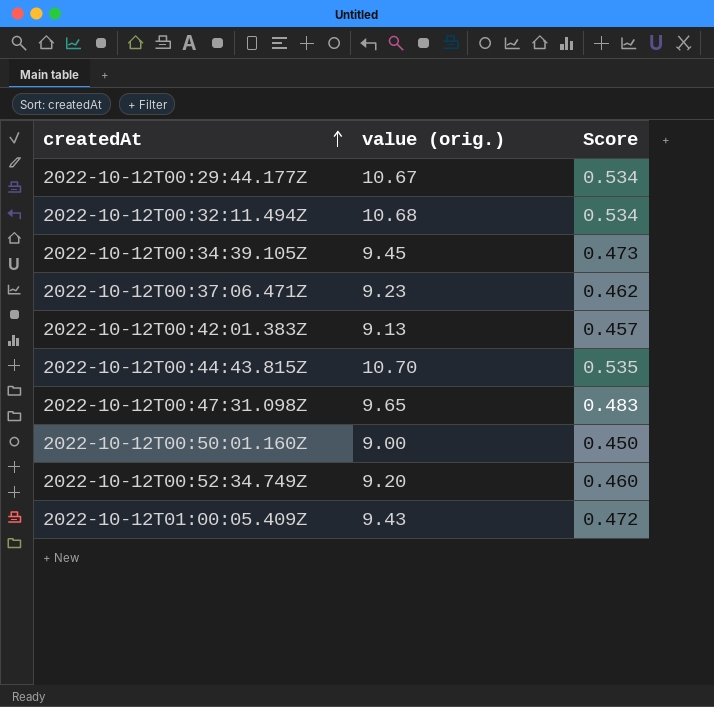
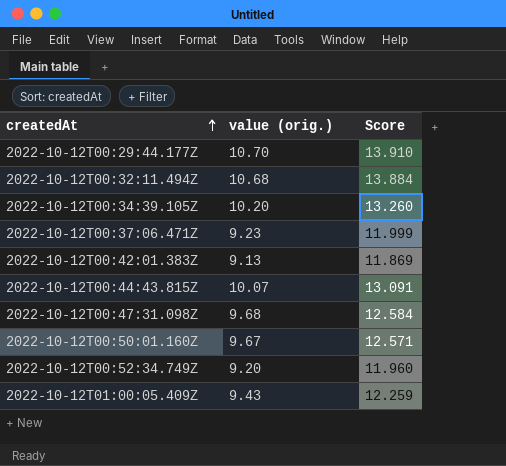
column Score | formula: [value (orig.)] * 0.05 -> [value (orig.)] * 1.3
2022-10-12T00:29:44.177Z | value (orig.): 10.67 -> 10.70
2022-10-12T00:34:39.105Z | value (orig.): 9.45 -> 10.20
2022-10-12T00:44:43.815Z | value (orig.): 10.70 -> 10.07
2022-10-12T00:47:31.098Z | value (orig.): 9.65 -> 9.68
2022-10-12T00:50:01.160Z | value (orig.): 9.00 -> 9.67

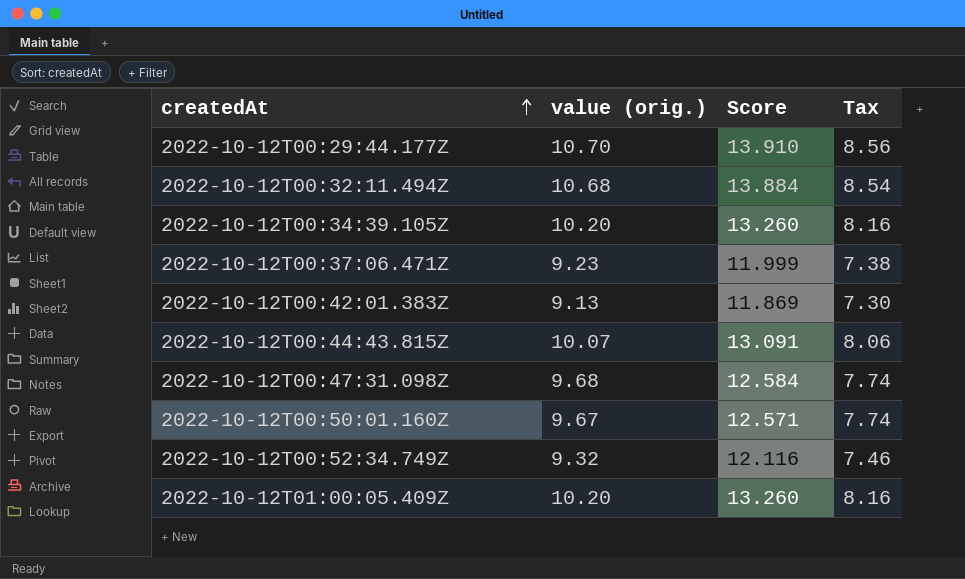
column Tax | formula: none -> [value (orig.)] * 0.8
2022-10-12T00:52:34.749Z | value (orig.): 9.20 -> 9.32
2022-10-12T00:52:34.749Z | Score: 11.960 -> 12.116
2022-10-12T01:00:05.409Z | value (orig.): 9.43 -> 10.20
2022-10-12T01:00:05.409Z | Score: 12.259 -> 13.260

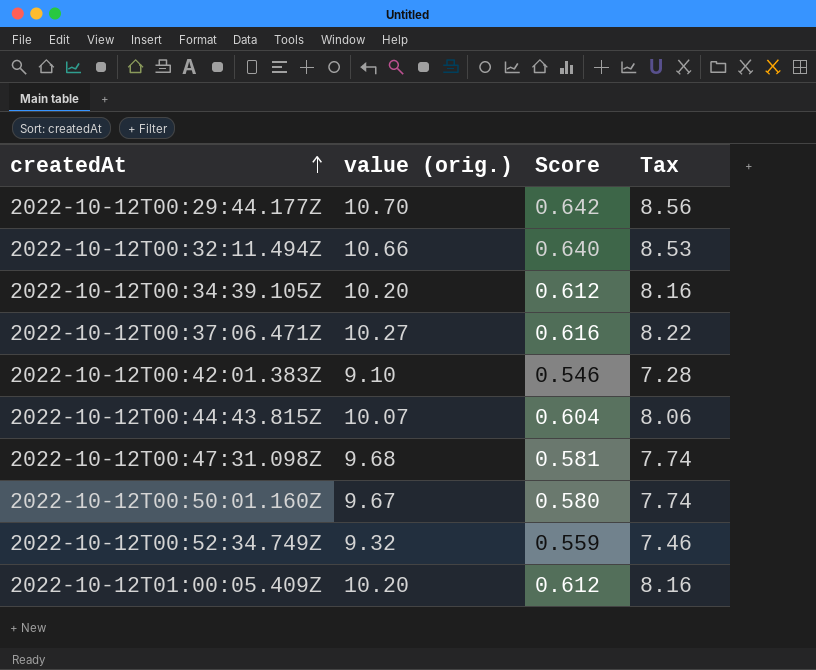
column Score | formula: [value (orig.)] * 1.3 -> [value (orig.)] * 0.06
2022-10-12T00:32:11.494Z | value (orig.): 10.68 -> 10.66
2022-10-12T00:32:11.494Z | Tax: 8.54 -> 8.53
2022-10-12T00:37:06.471Z | value (orig.): 9.23 -> 10.27
2022-10-12T00:37:06.471Z | Tax: 7.38 -> 8.22
2022-10-12T00:42:01.383Z | value (orig.): 9.13 -> 9.10
2022-10-12T00:42:01.383Z | Tax: 7.30 -> 7.28

